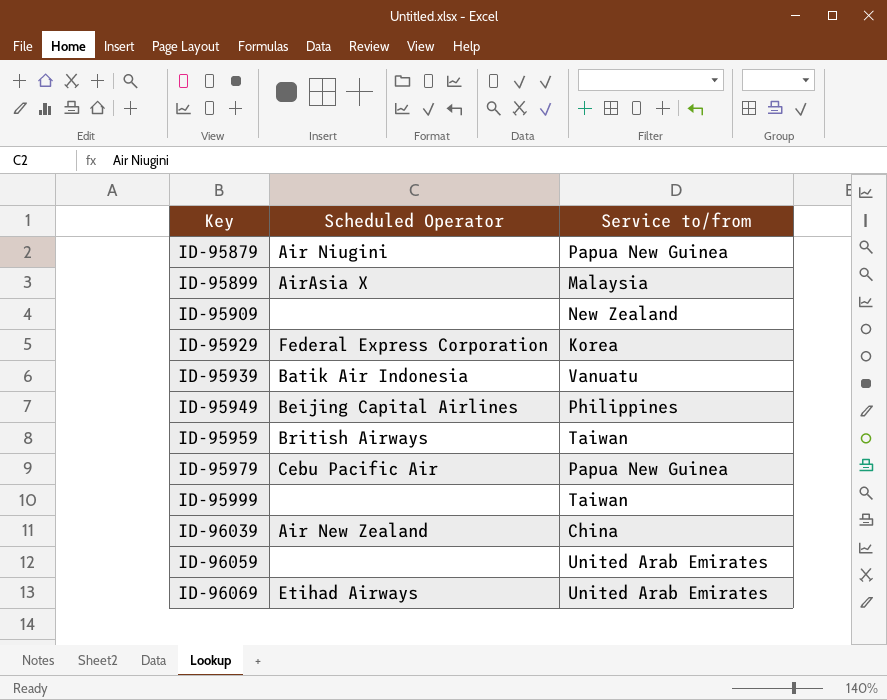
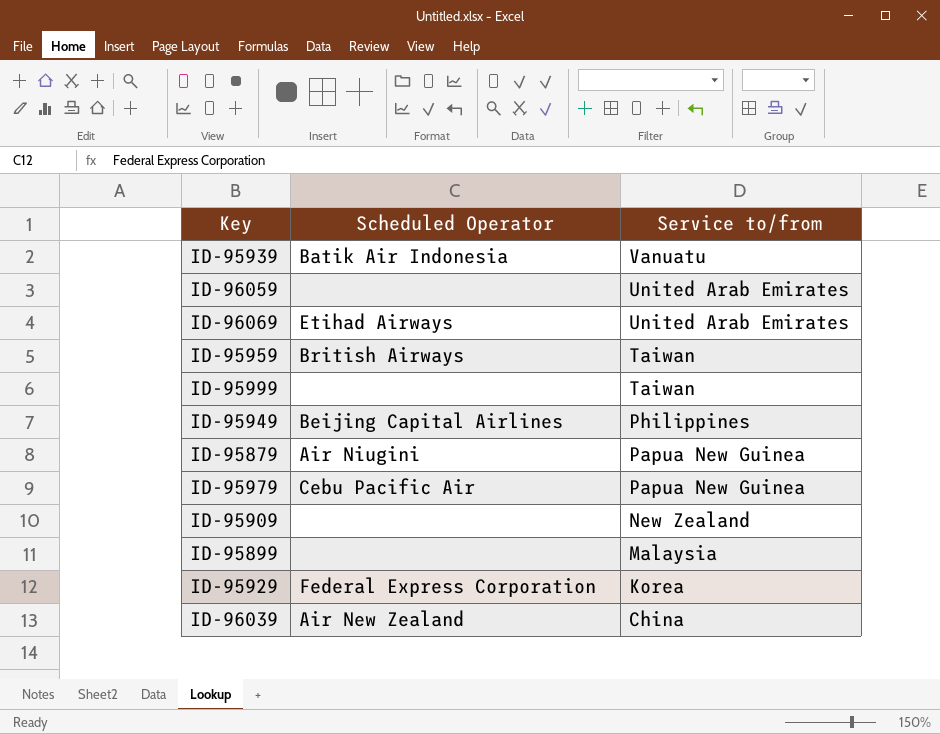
row order: Key ascending -> Service to/from descending
ID-95899 | Scheduled Operator: AirAsia X -> none

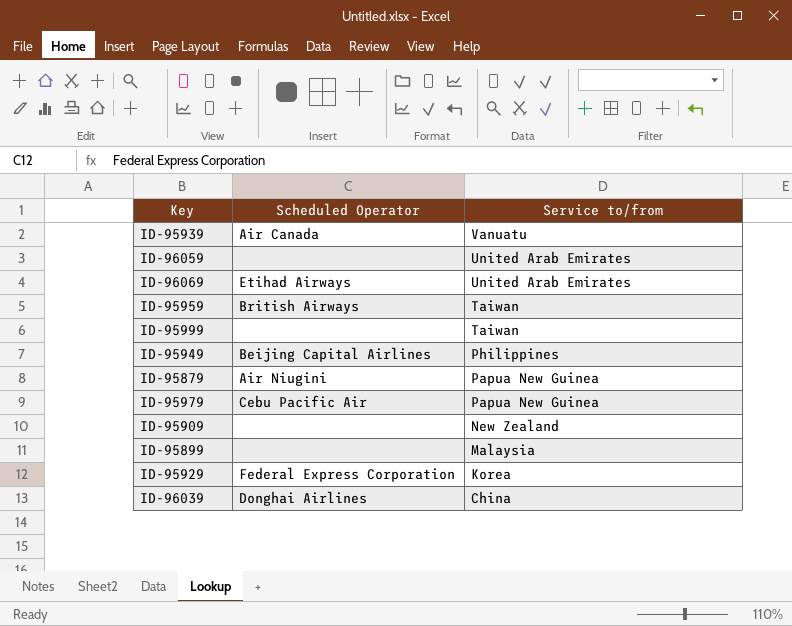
ID-95939 | Scheduled Operator: Batik Air Indonesia -> Air Canada
ID-96039 | Scheduled Operator: Air New Zealand -> Donghai Airlines

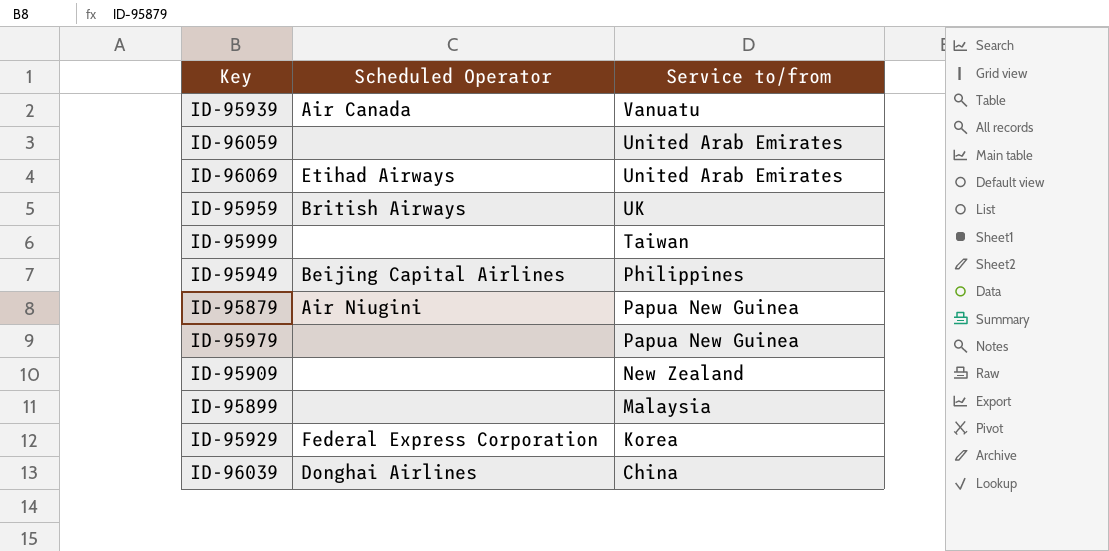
ID-95959 | Service to/from: Taiwan -> UK
ID-95979 | Scheduled Operator: Cebu Pacific Air -> none

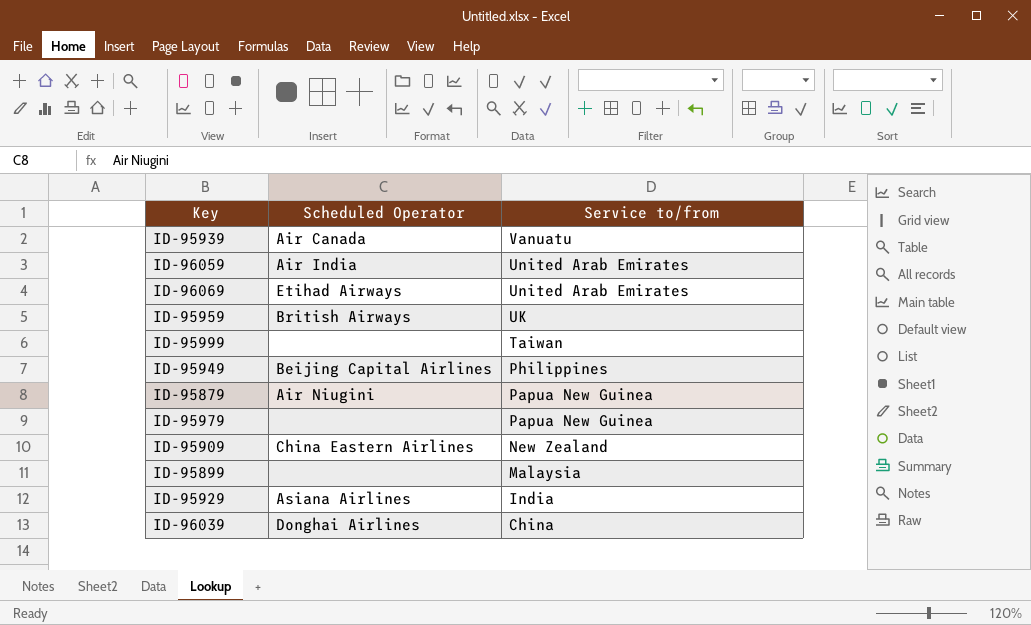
ID-96059 | Scheduled Operator: none -> Air India
ID-95909 | Scheduled Operator: none -> China Eastern Airlines
ID-95929 | Scheduled Operator: Federal Express Corporation -> Asiana Airlines
ID-95929 | Service to/from: Korea -> India

